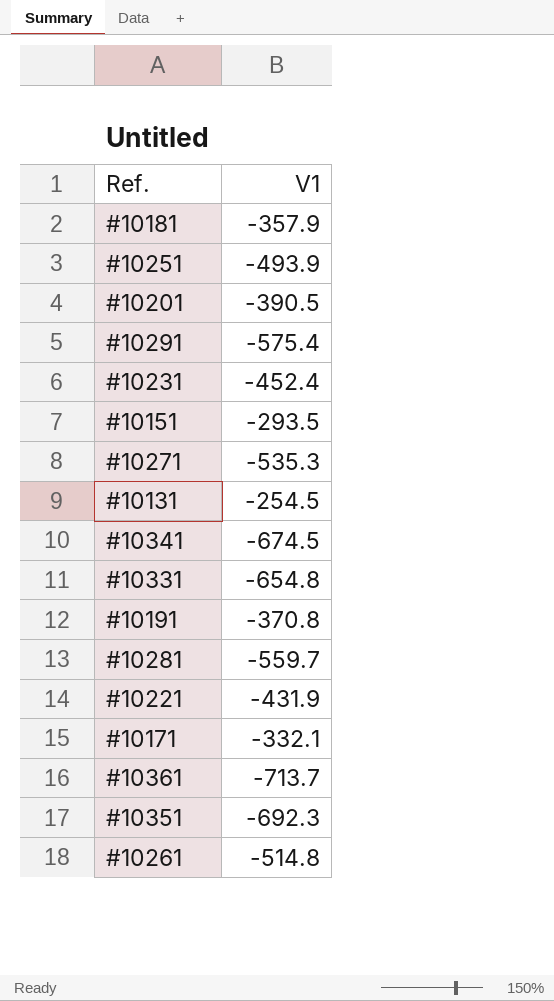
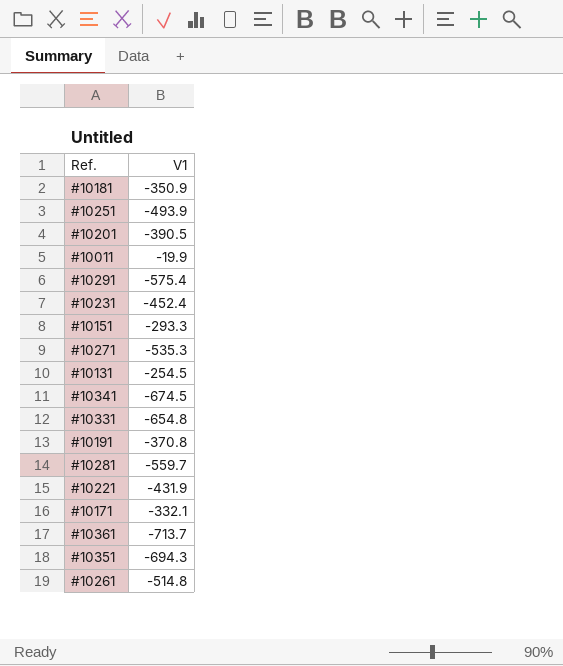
#10181 | V1: -357.9 -> -350.9
row #10011: none -> -19.9
#10151 | V1: -293.5 -> -293.3
#10351 | V1: -692.3 -> -694.3

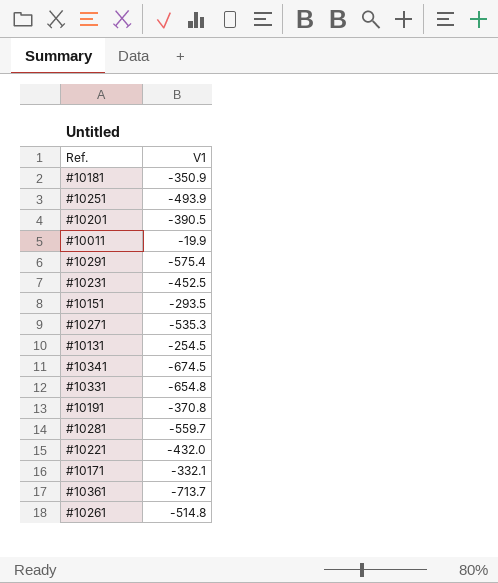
row #10351: -694.3 -> none
#10231 | V1: -452.4 -> -452.5
#10151 | V1: -293.3 -> -293.5
#10221 | V1: -431.9 -> -432.0

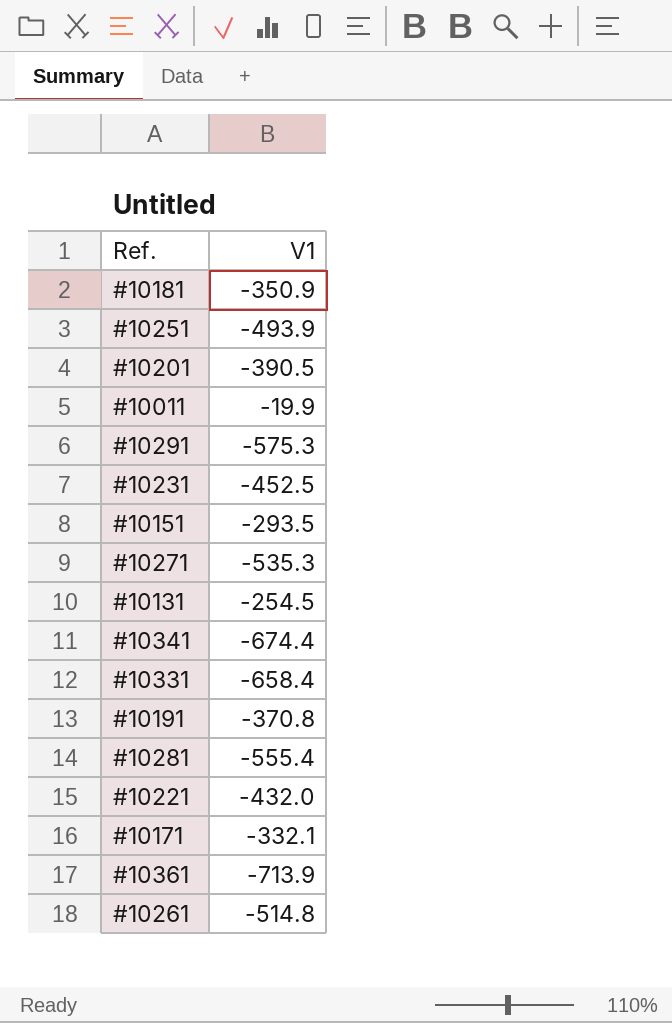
#10291 | V1: -575.4 -> -575.3
#10341 | V1: -674.5 -> -674.4
#10331 | V1: -654.8 -> -658.4
#10281 | V1: -559.7 -> -555.4
#10361 | V1: -713.7 -> -713.9

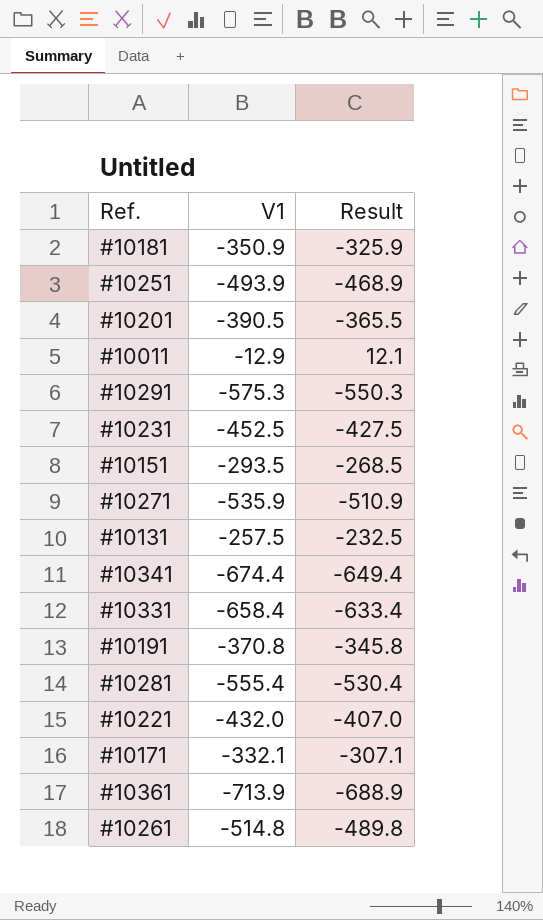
column Result | formula: none -> [V1] + 25
#10011 | V1: -19.9 -> -12.9
#10271 | V1: -535.3 -> -535.9
#10131 | V1: -254.5 -> -257.5

